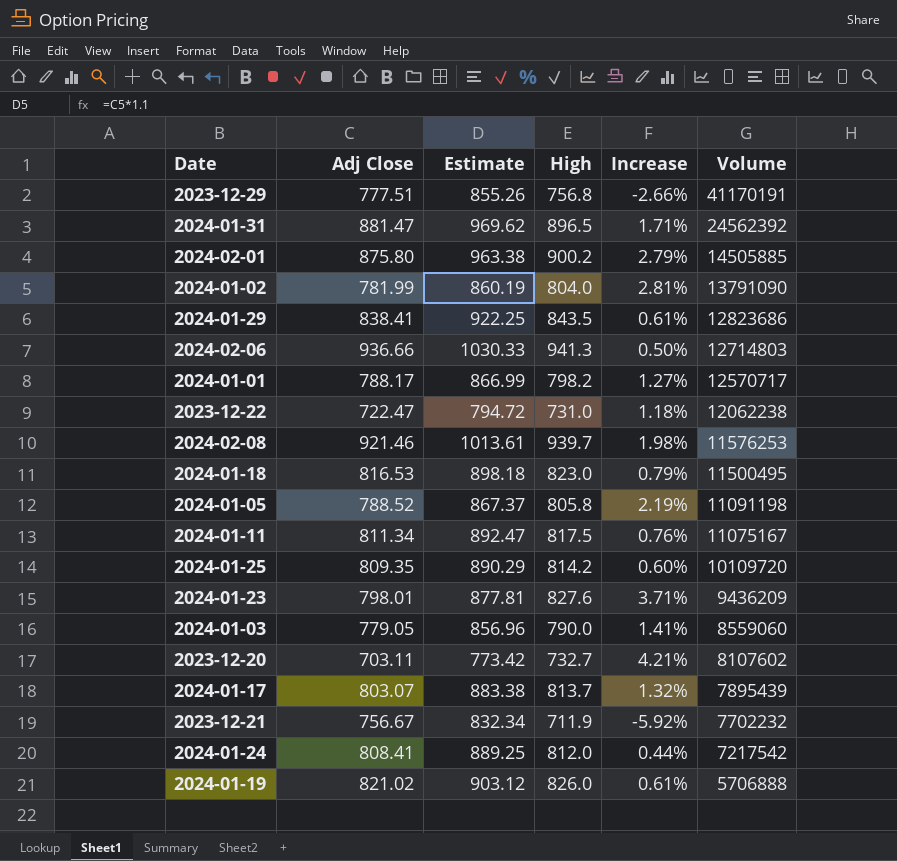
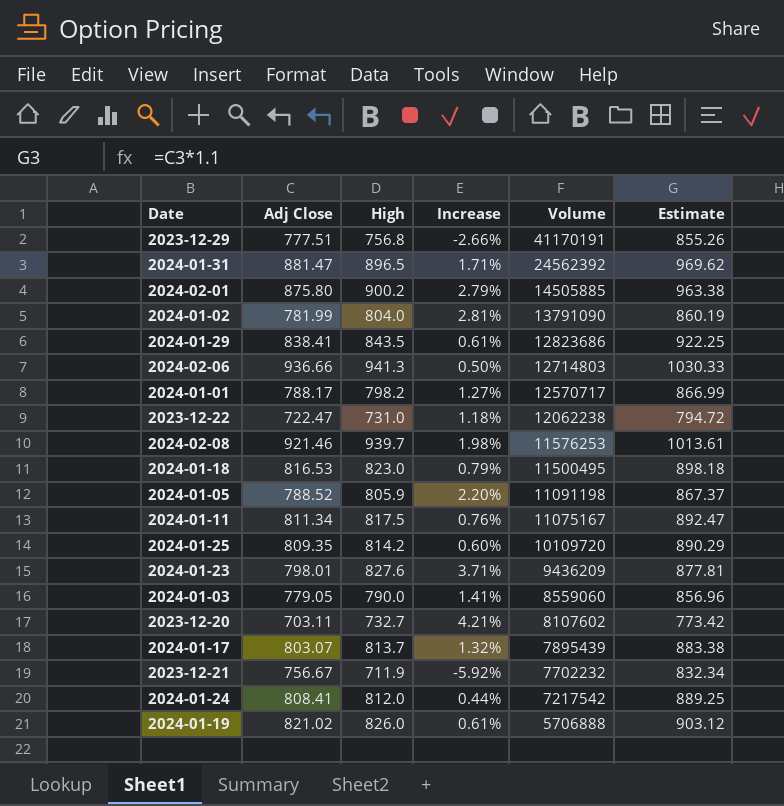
column Estimate | position: 3 -> 6
2024-01-05 | High: 805.8 -> 805.9
2024-01-05 | Increase: 2.19% -> 2.20%

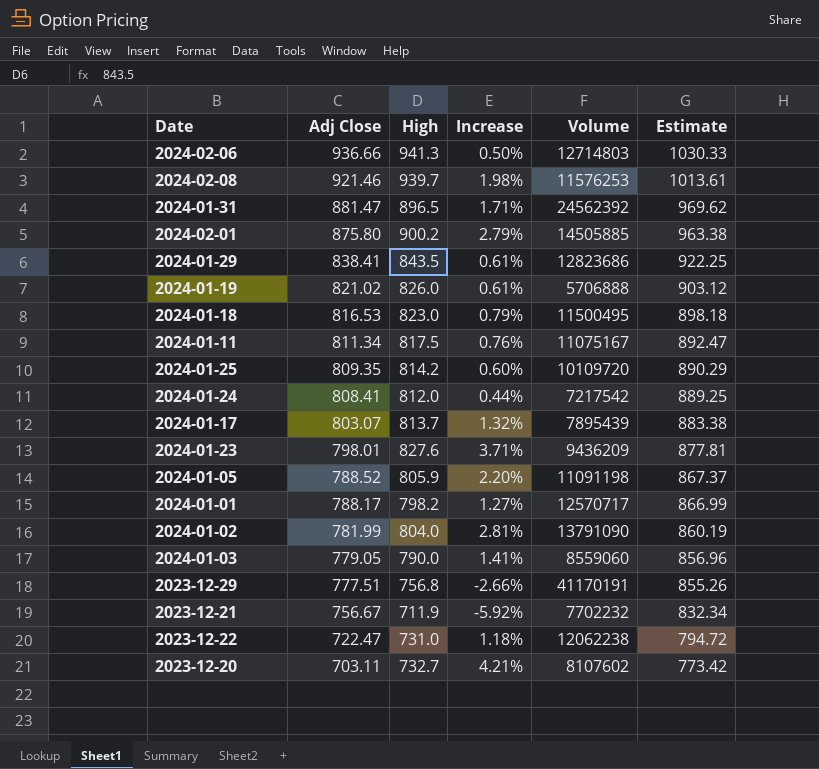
row order: Volume descending -> Adj Close descending

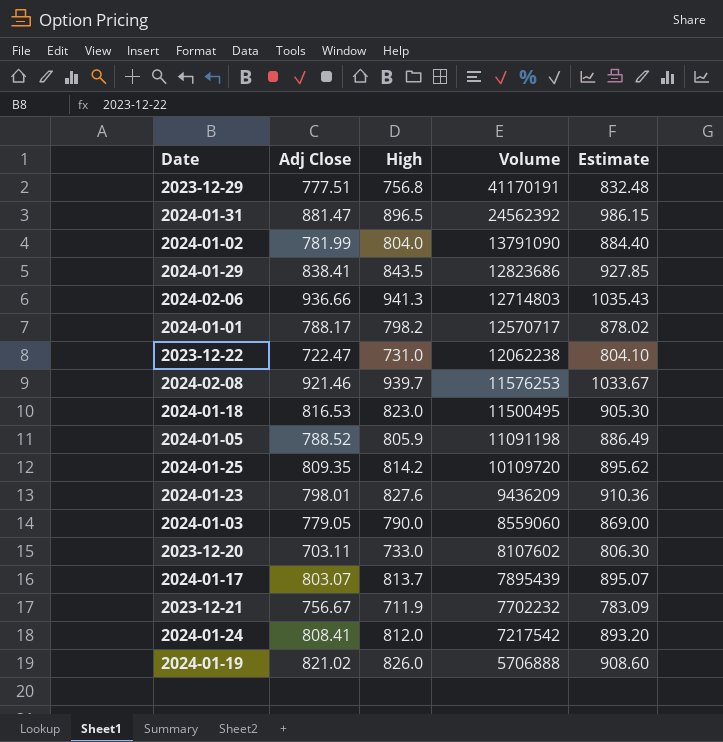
row order: Adj Close descending -> Volume descending
column Increase | formula: ([High] - [Adj Close]) / [Adj Close] -> none
column Estimate | formula: [Adj Close] * 1.1 -> [High] * 1.1
row 2024-02-01: 875.80 | 900.2 | 2.79% | 14505885 | 963.38 -> none
row 2024-01-11: 811.34 | 817.5 | 0.76% | 11075167 | 892.47 -> none
2023-12-20 | High: 732.7 -> 733.0

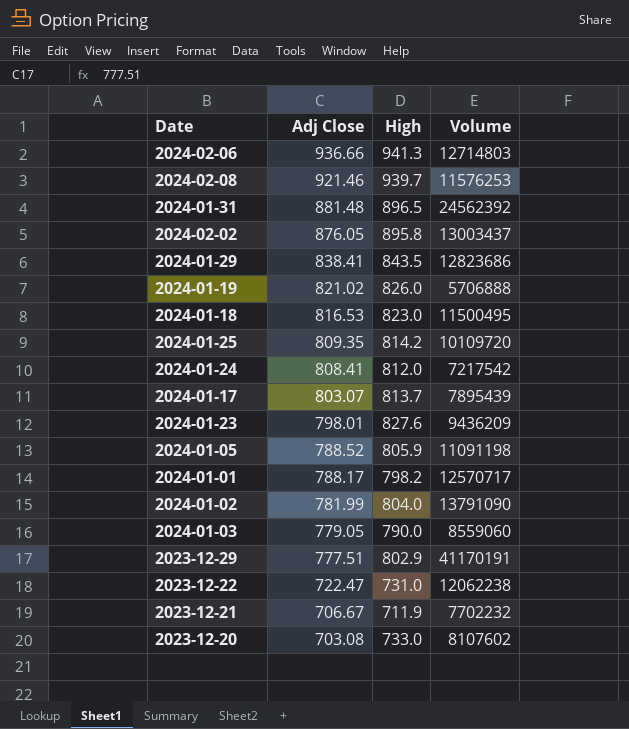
row order: Volume descending -> Adj Close descending
column Estimate | formula: [High] * 1.1 -> none
2024-01-31 | Adj Close: 881.47 -> 881.48
row 2024-02-02: none -> 876.05 | 895.8 | 13003437
2023-12-29 | High: 756.8 -> 802.9
2023-12-21 | Adj Close: 756.67 -> 706.67
2023-12-20 | Adj Close: 703.11 -> 703.08

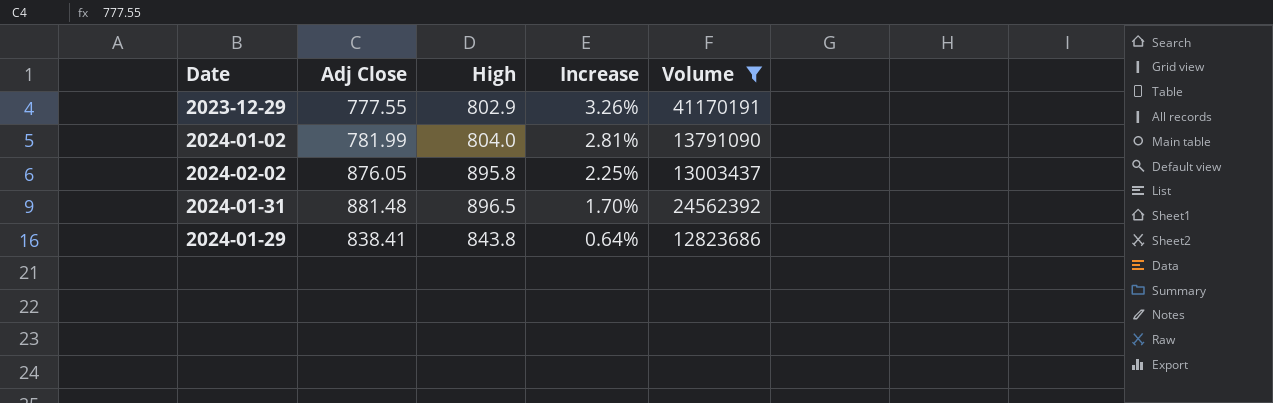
filter: none -> Volume >= 12823686
row order: Adj Close descending -> Increase descending
column Increase | formula: none -> ([High] - [Adj Close]) / [Adj Close]
2023-12-29 | Adj Close: 777.51 -> 777.55
2024-01-29 | High: 843.5 -> 843.8

